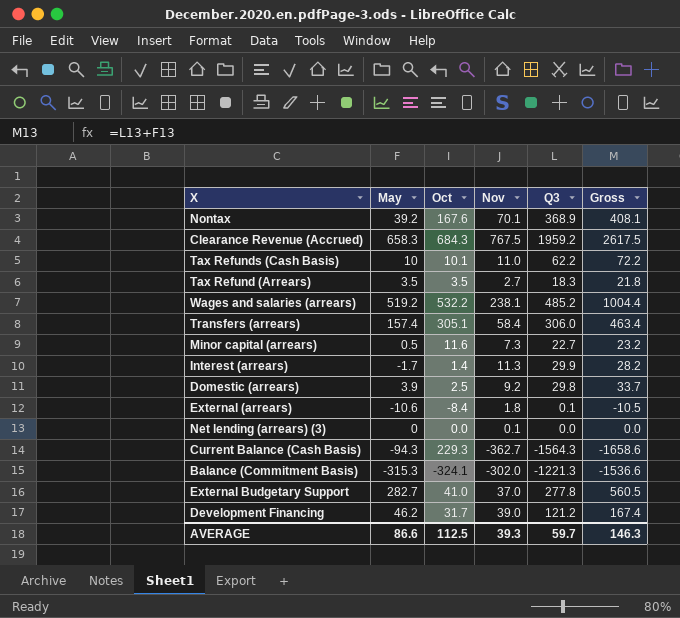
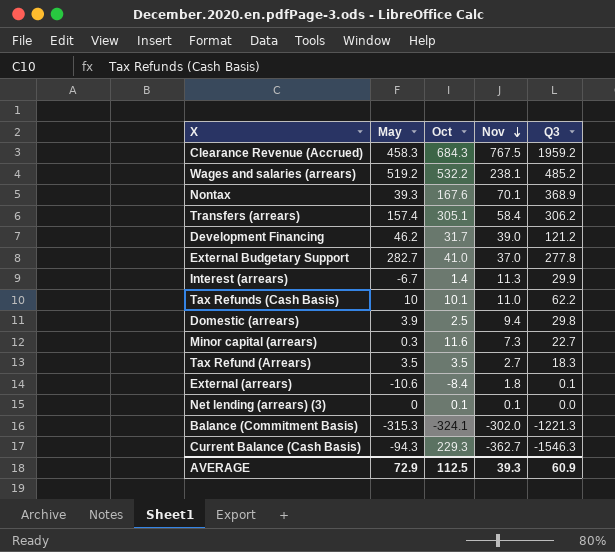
row order: none -> Nov descending
column Gross | formula: [May] + [Q3] -> none
Clearance Revenue (Accrued) | May: 658.3 -> 458.3
Nontax | May: 39.2 -> 39.3
Transfers (arrears) | Q3: 306.0 -> 306.2
Interest (arrears) | May: -1.7 -> -6.7
Domestic (arrears) | Nov: 9.2 -> 9.4
Minor capital (arrears) | May: 0.5 -> 0.3
Net lending (arrears) (3) | Oct: 0.0 -> 0.1
Current Balance (Cash Basis) | Q3: -1564.3 -> -1546.3
AVERAGE | May: 86.6 -> 72.9
AVERAGE | Q3: 59.7 -> 60.9

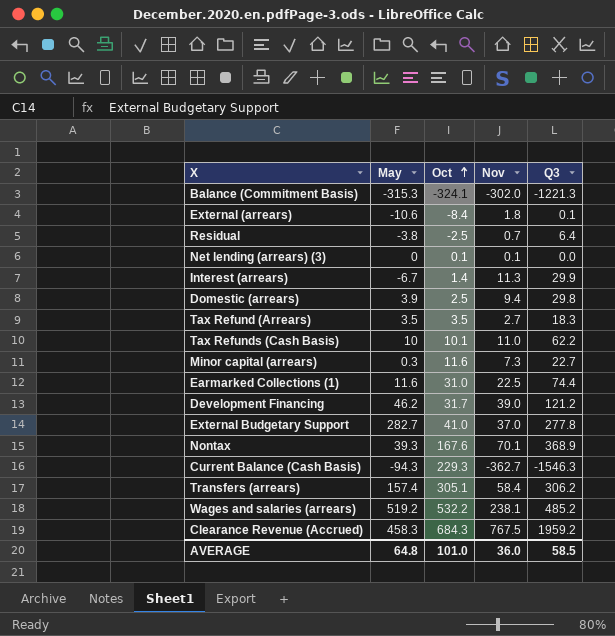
row order: Nov descending -> Oct ascending
row Residual: none -> -3.8 | -2.5 | 0.7 | 6.4
row Earmarked Collections (1): none -> 11.6 | 31.0 | 22.5 | 74.4
AVERAGE | May: 72.9 -> 64.8
AVERAGE | Oct: 112.5 -> 101.0
AVERAGE | Nov: 39.3 -> 36.0
AVERAGE | Q3: 60.9 -> 58.5

